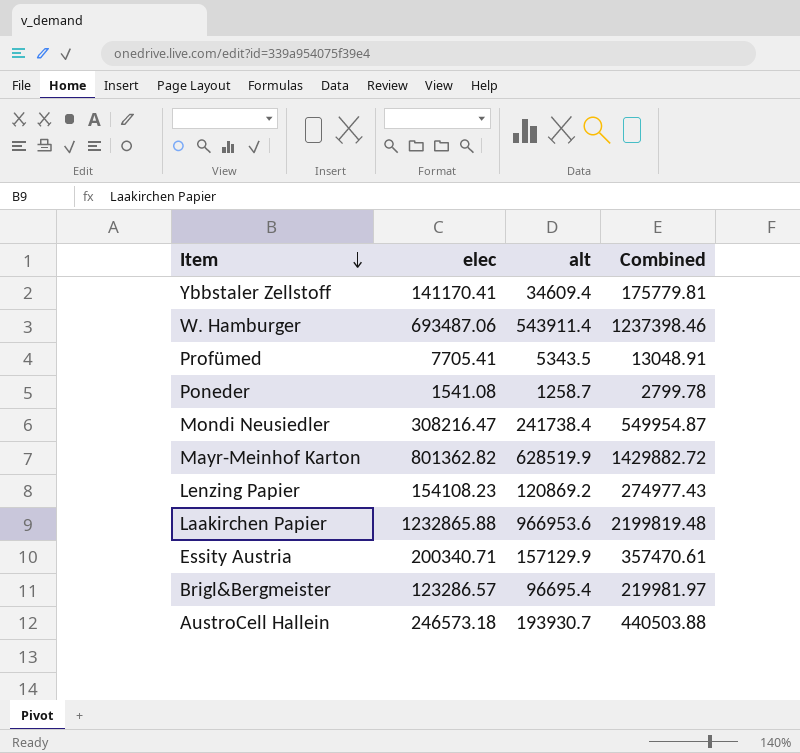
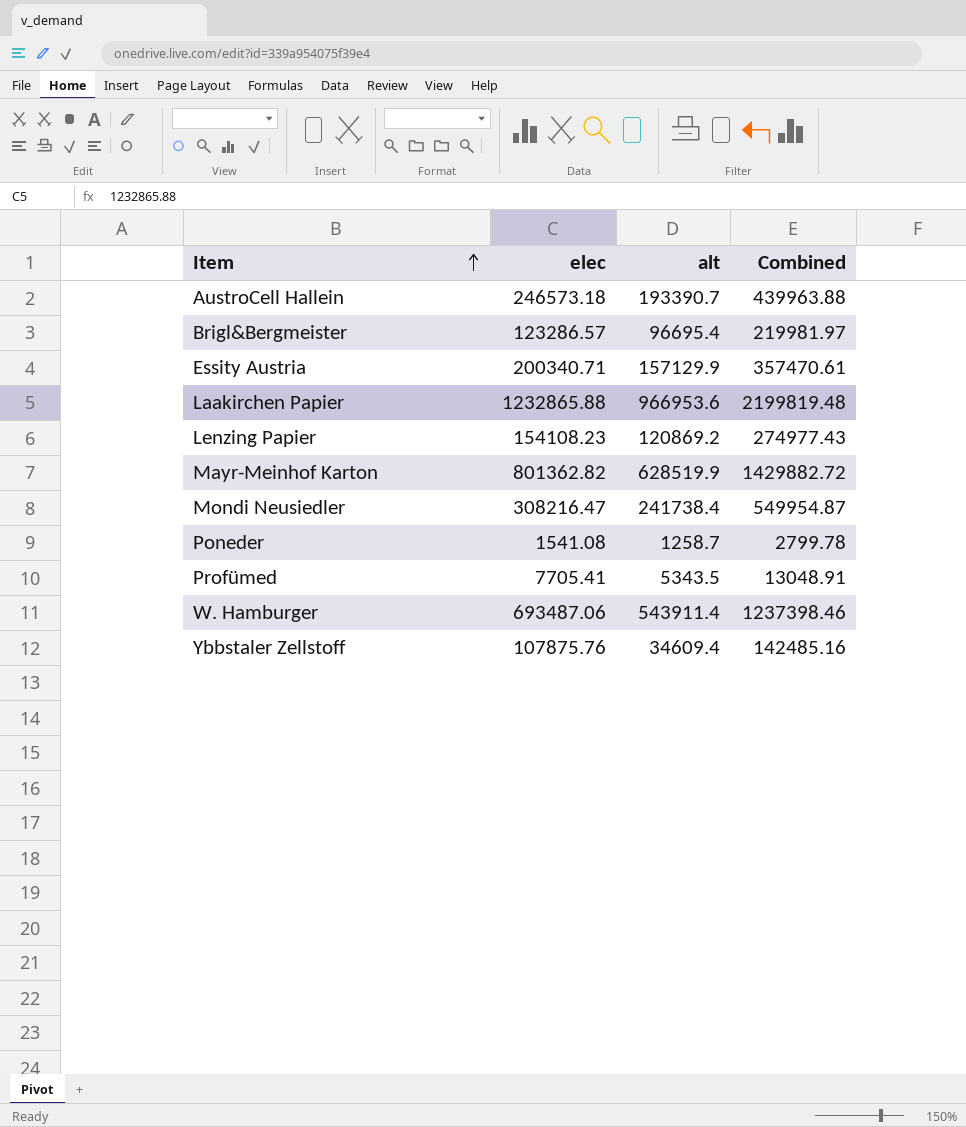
row order: Item descending -> Item ascending
AustroCell Hallein | alt: 193930.7 -> 193390.7
AustroCell Hallein | Combined: 440503.88 -> 439963.88
Ybbstaler Zellstoff | elec: 141170.41 -> 107875.76
Ybbstaler Zellstoff | Combined: 175779.81 -> 142485.16

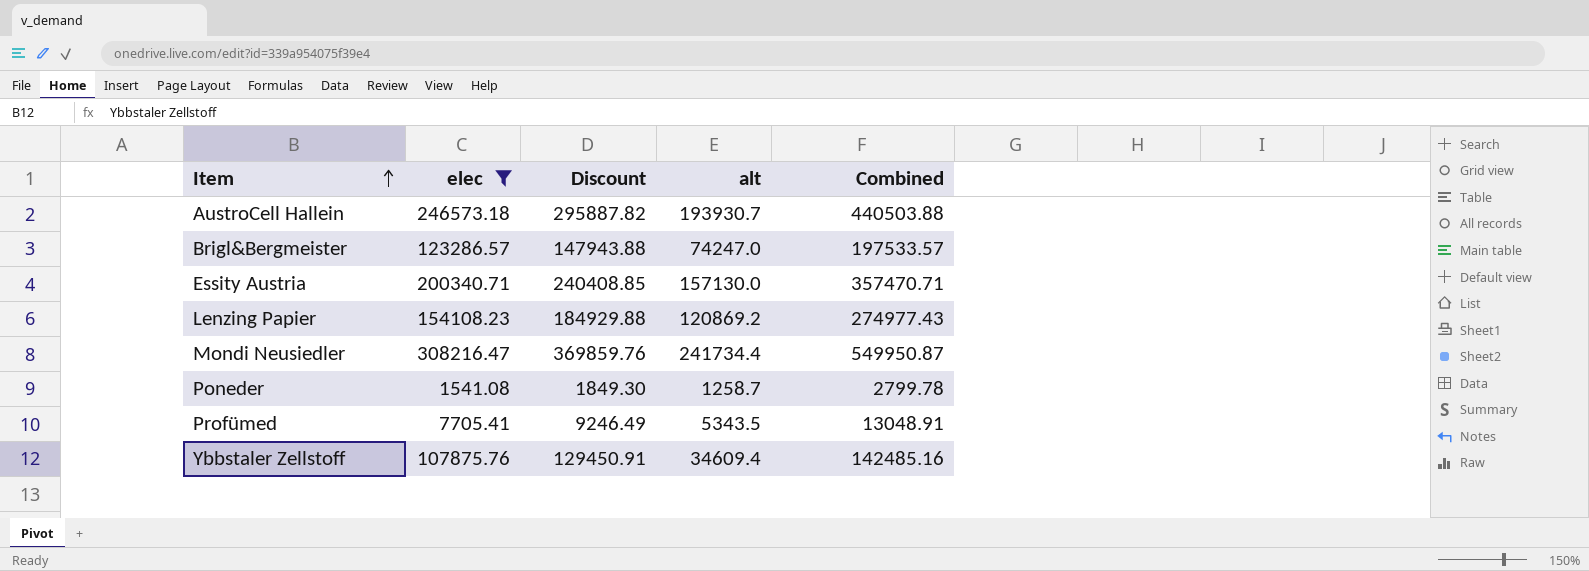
filter: none -> elec <= 308216.47
column Discount | formula: none -> [elec] * 1.2
AustroCell Hallein | alt: 193390.7 -> 193930.7
AustroCell Hallein | Combined: 439963.88 -> 440503.88
Brigl&Bergmeister | alt: 96695.4 -> 74247.0
Brigl&Bergmeister | Combined: 219981.97 -> 197533.57
Essity Austria | alt: 157129.9 -> 157130.0
Essity Austria | Combined: 357470.61 -> 357470.71
Mondi Neusiedler | alt: 241738.4 -> 241734.4
Mondi Neusiedler | Combined: 549954.87 -> 549950.87

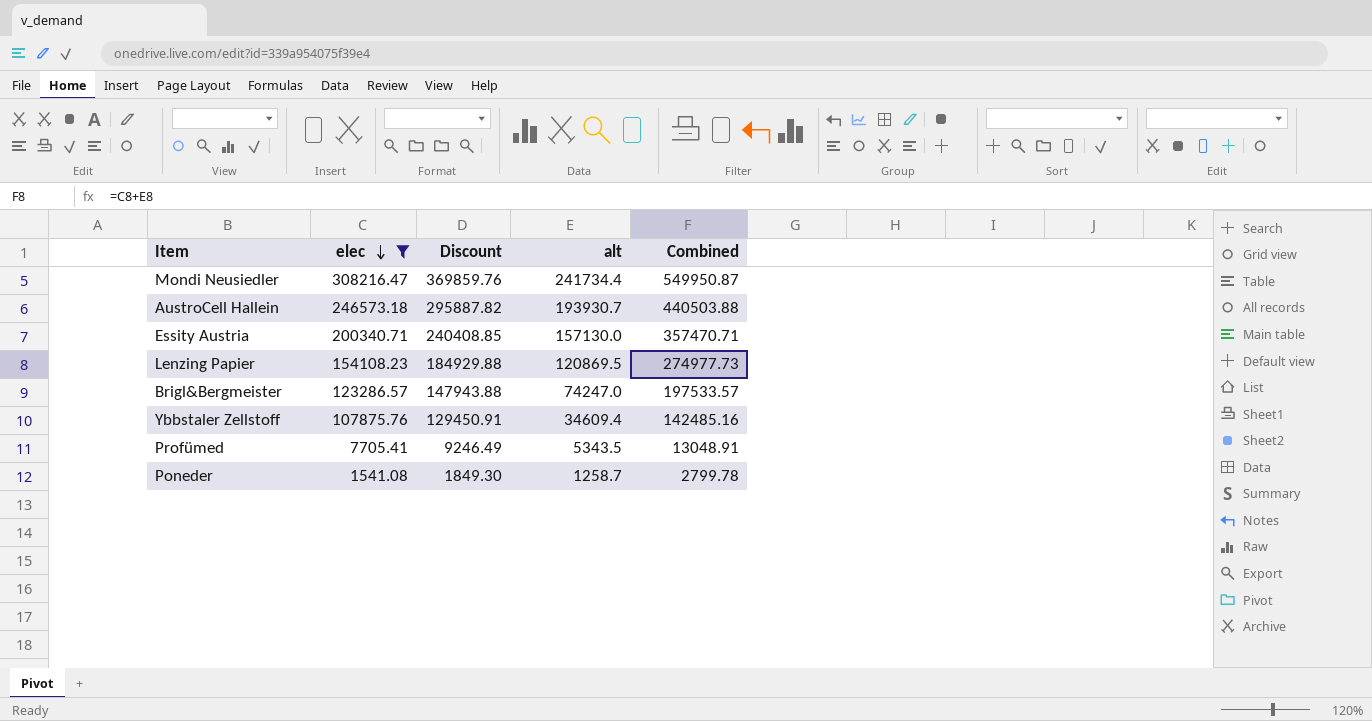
row order: Item ascending -> elec descending
Lenzing Papier | alt: 120869.2 -> 120869.5
Lenzing Papier | Combined: 274977.43 -> 274977.73

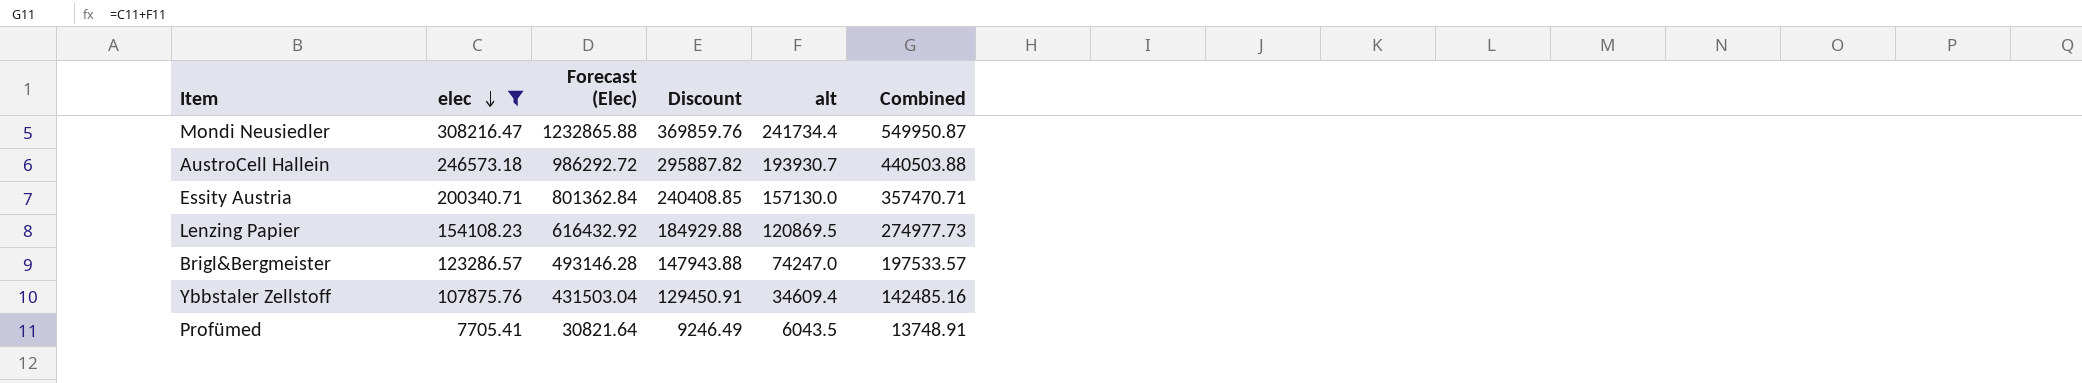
column Forecast (Elec) | formula: none -> [elec] * 4
row Poneder: 1541.08 | 1849.30 | 1258.7 | 2799.78 -> none
Profümed | alt: 5343.5 -> 6043.5
Profümed | Combined: 13048.91 -> 13748.91

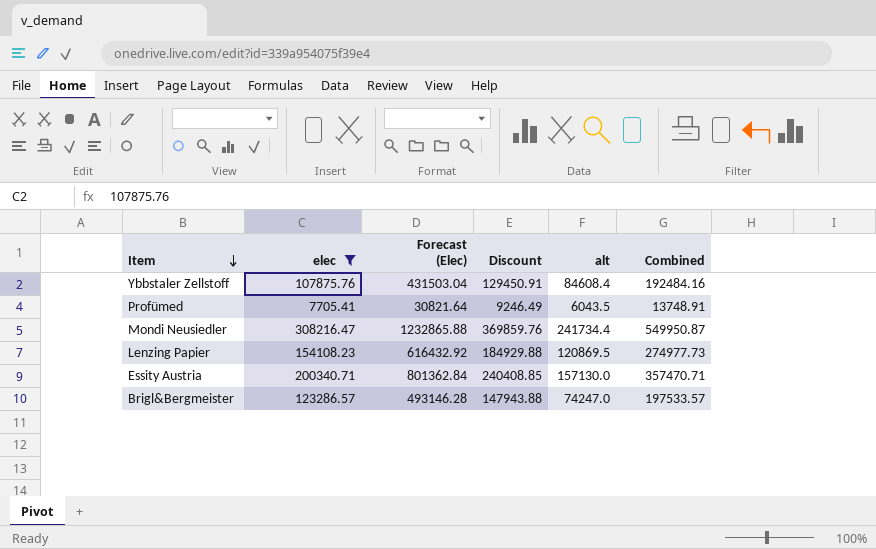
row order: elec descending -> Item descending
row AustroCell Hallein: 246573.18 | 986292.72 | 295887.82 | 193930.7 | 440503.88 -> none
Ybbstaler Zellstoff | alt: 34609.4 -> 84608.4
Ybbstaler Zellstoff | Combined: 142485.16 -> 192484.16

